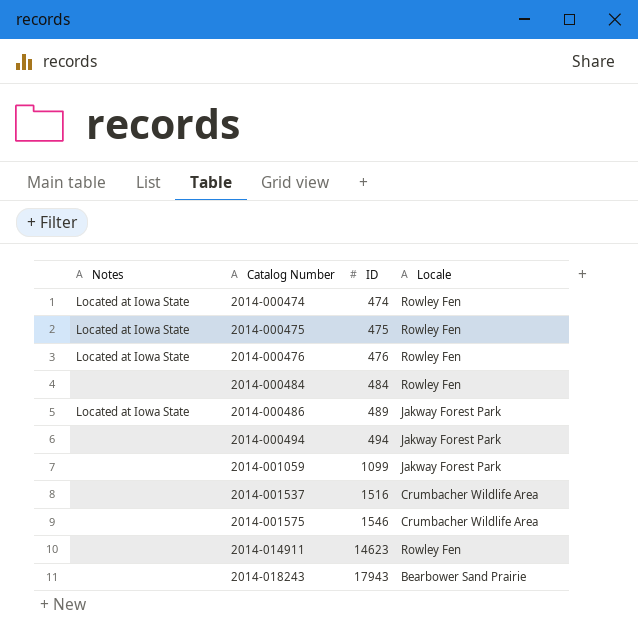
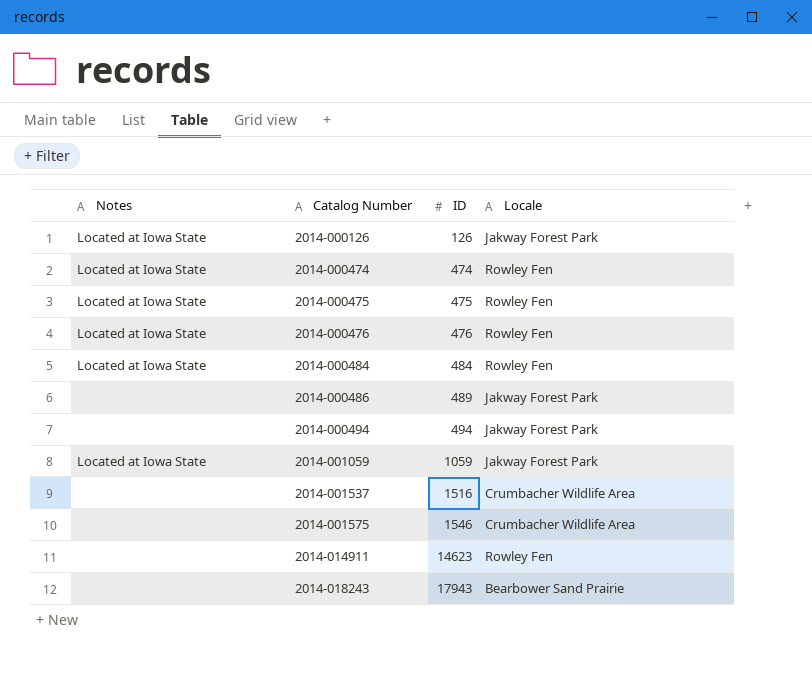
row 2014-000126: none -> Located at Iowa State | 126 | Jakway Forest Park
2014-000484 | Notes: none -> Located at Iowa State
2014-000486 | Notes: Located at Iowa State -> none
2014-001059 | Notes: none -> Located at Iowa State
2014-001059 | ID: 1099 -> 1059

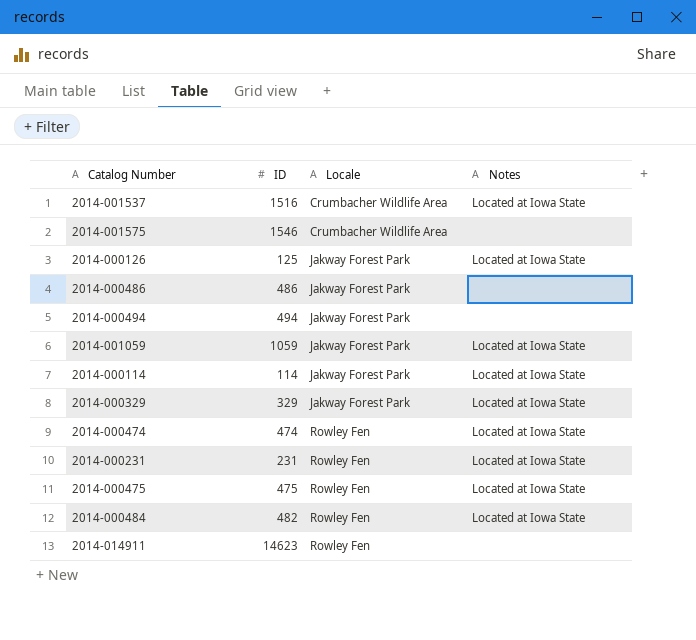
row order: Catalog Number ascending -> Locale ascending
column Notes | position: 1 -> 4
row 2014-000476: Located at Iowa State | 476 | Rowley Fen -> none
row 2014-018243: none | 17943 | Bearbower Sand Prairie -> none
2014-001537 | Notes: none -> Located at Iowa State
2014-000126 | ID: 126 -> 125
2014-000486 | ID: 489 -> 486
row 2014-000114: none -> 114 | Jakway Forest Park | Located at Iowa State
row 2014-000329: none -> 329 | Jakway Forest Park | Located at Iowa State
row 2014-000231: none -> 231 | Rowley Fen | Located at Iowa State
2014-000484 | ID: 484 -> 482

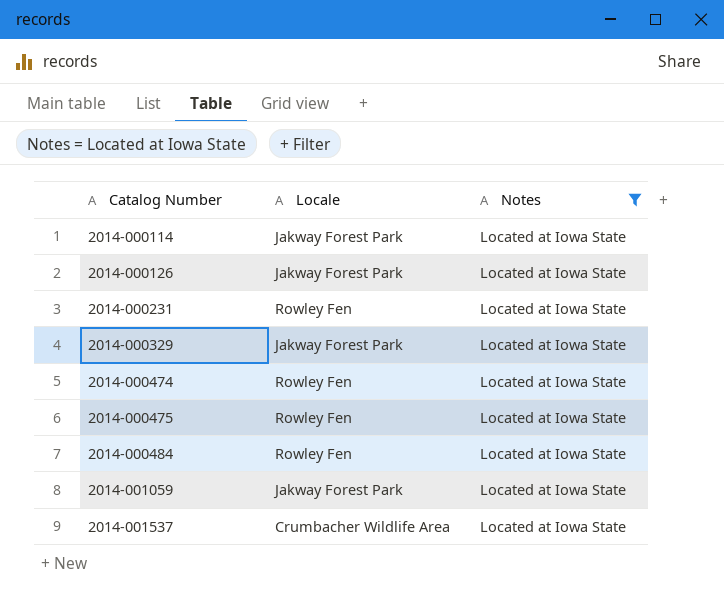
filter: none -> Notes = Located at Iowa State
row order: Locale ascending -> Catalog Number ascending
column ID | position: 2 -> none

